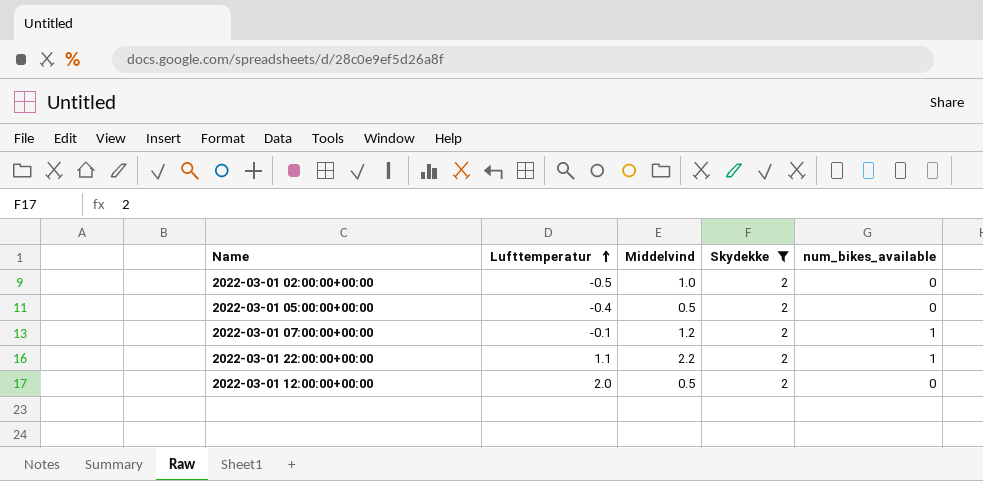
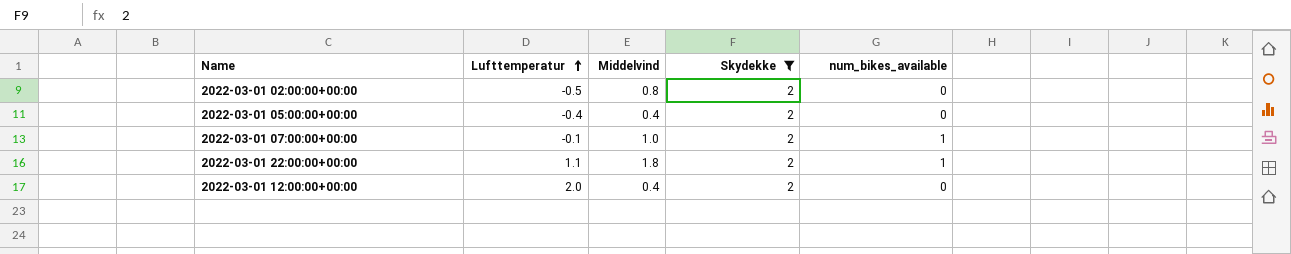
2022-03-01 02:00:00+00:00 | Middelvind: 1.0 -> 0.8
2022-03-01 05:00:00+00:00 | Middelvind: 0.5 -> 0.4
2022-03-01 07:00:00+00:00 | Middelvind: 1.2 -> 1.0
2022-03-01 22:00:00+00:00 | Middelvind: 2.2 -> 1.8
2022-03-01 12:00:00+00:00 | Middelvind: 0.5 -> 0.4

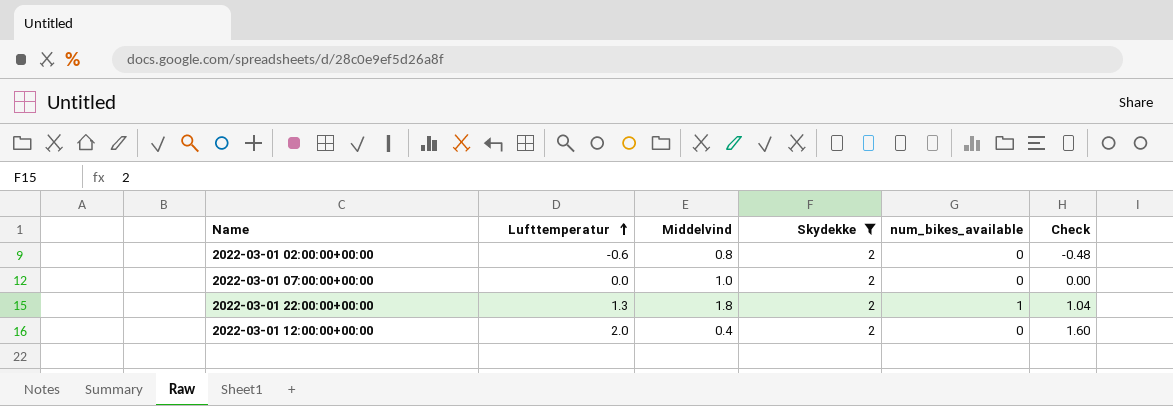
column Check | formula: none -> [Lufttemperatur] * 0.8
row 2022-03-01 05:00:00+00:00: -0.4 | 0.4 | 2 | 0 -> none
2022-03-01 02:00:00+00:00 | Lufttemperatur: -0.5 -> -0.6
2022-03-01 07:00:00+00:00 | Lufttemperatur: -0.1 -> 0.0
2022-03-01 07:00:00+00:00 | num_bikes_available: 1 -> 0
2022-03-01 22:00:00+00:00 | Lufttemperatur: 1.1 -> 1.3

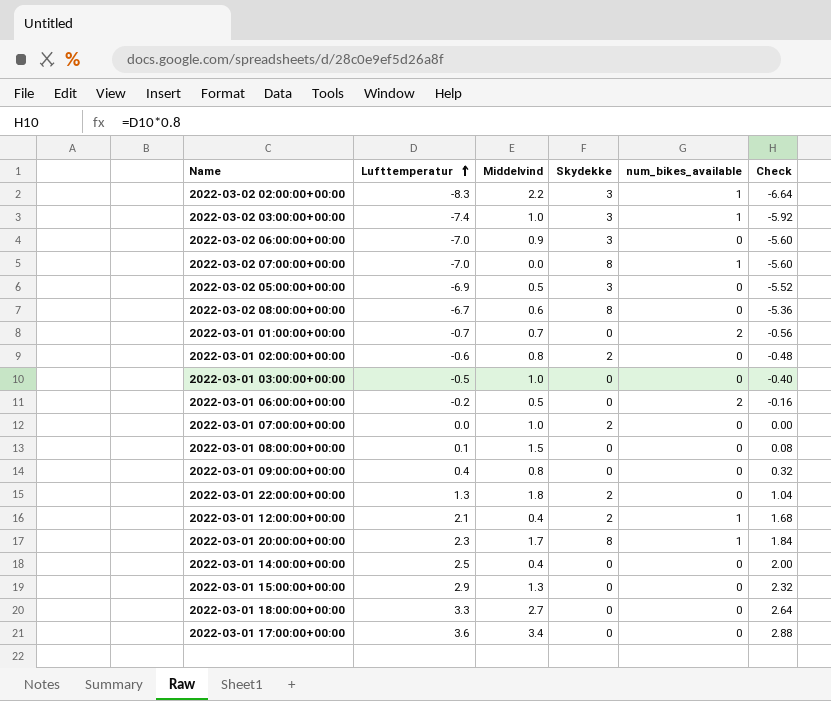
filter: Skydekke = 2 -> none
2022-03-01 22:00:00+00:00 | num_bikes_available: 1 -> 0
2022-03-01 12:00:00+00:00 | Lufttemperatur: 2.0 -> 2.1
2022-03-01 12:00:00+00:00 | num_bikes_available: 0 -> 1
2022-03-01 12:00:00+00:00 | Check: 1.60 -> 1.68

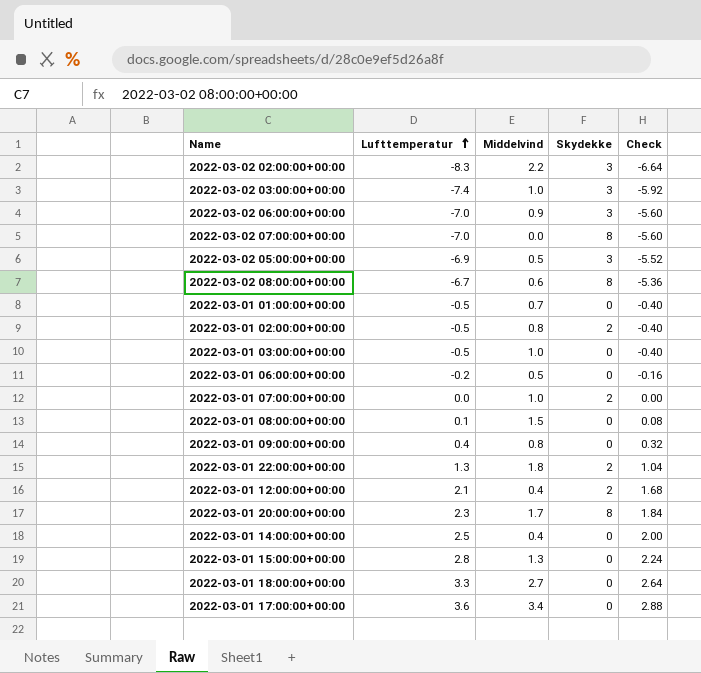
column num_bikes_available | position: 5 -> none
2022-03-01 01:00:00+00:00 | Lufttemperatur: -0.7 -> -0.5
2022-03-01 01:00:00+00:00 | Check: -0.56 -> -0.40
2022-03-01 02:00:00+00:00 | Lufttemperatur: -0.6 -> -0.5
2022-03-01 02:00:00+00:00 | Check: -0.48 -> -0.40
2022-03-01 15:00:00+00:00 | Lufttemperatur: 2.9 -> 2.8
2022-03-01 15:00:00+00:00 | Check: 2.32 -> 2.24

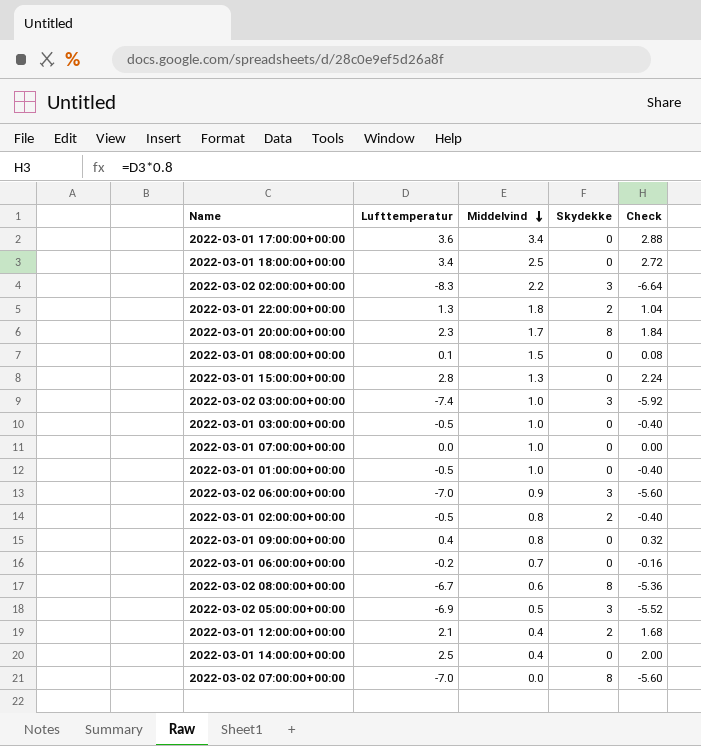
row order: Lufttemperatur ascending -> Middelvind descending
2022-03-01 18:00:00+00:00 | Lufttemperatur: 3.3 -> 3.4
2022-03-01 18:00:00+00:00 | Middelvind: 2.7 -> 2.5
2022-03-01 18:00:00+00:00 | Check: 2.64 -> 2.72
2022-03-01 07:00:00+00:00 | Skydekke: 2 -> 0
2022-03-01 01:00:00+00:00 | Middelvind: 0.7 -> 1.0
2022-03-01 06:00:00+00:00 | Middelvind: 0.5 -> 0.7

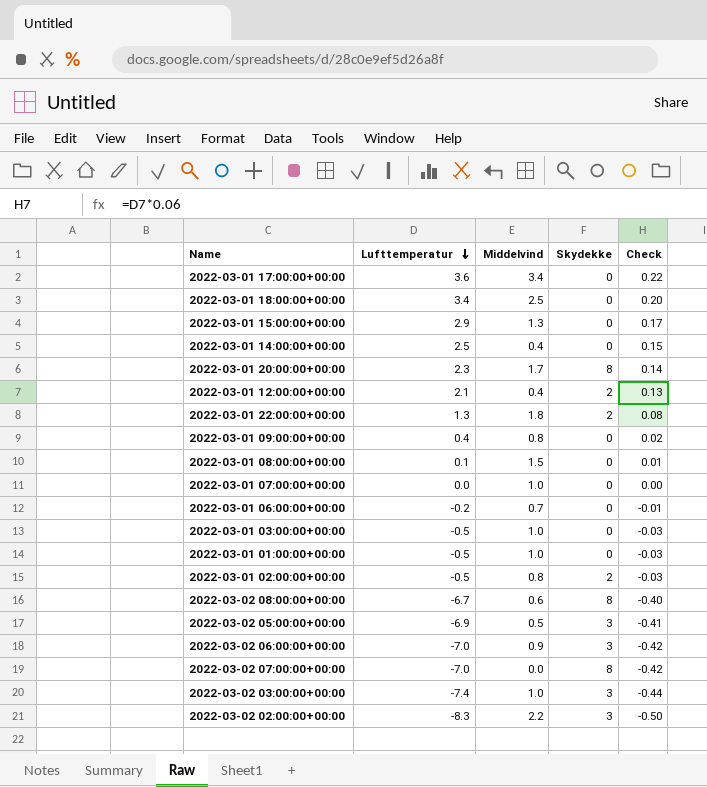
row order: Middelvind descending -> Lufttemperatur descending
column Check | formula: [Lufttemperatur] * 0.8 -> [Lufttemperatur] * 0.06
2022-03-01 15:00:00+00:00 | Lufttemperatur: 2.8 -> 2.9

